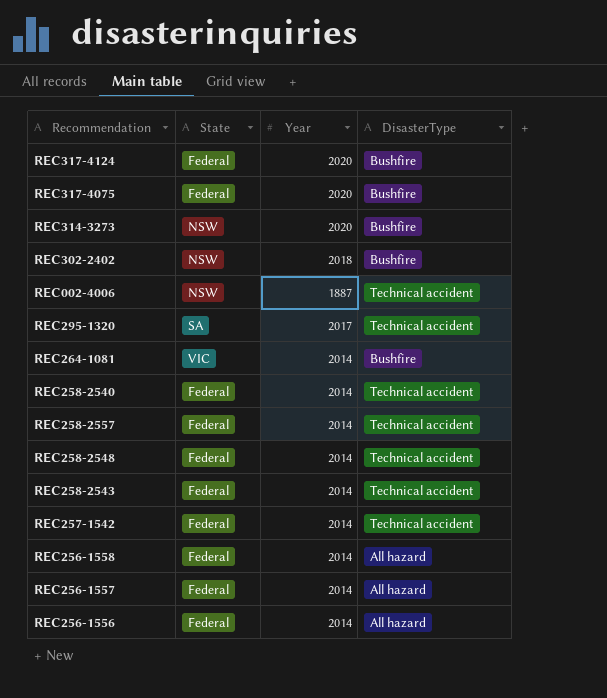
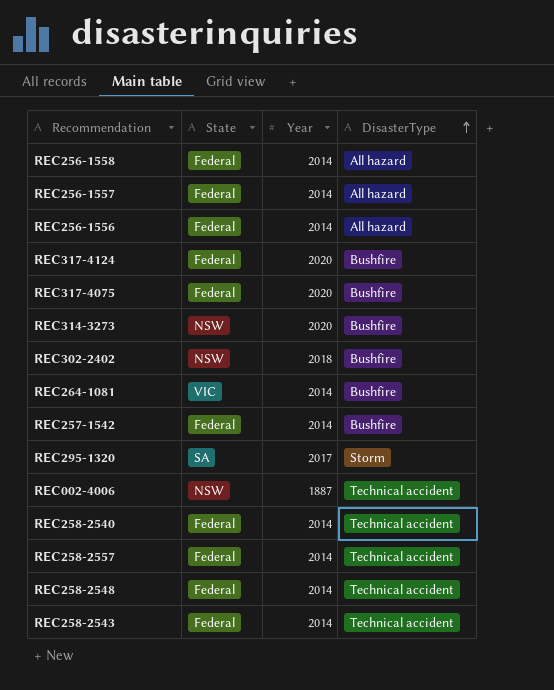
row order: none -> DisasterType ascending
REC257-1542 | DisasterType: Technical accident -> Bushfire
REC295-1320 | DisasterType: Technical accident -> Storm

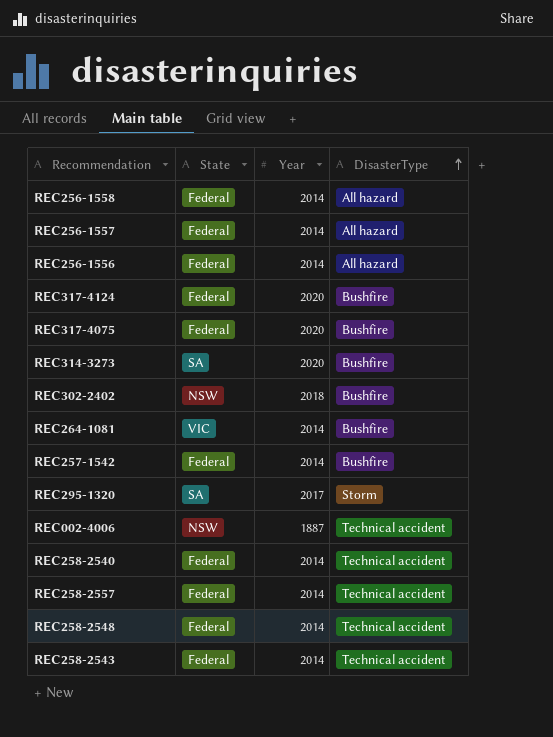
REC314-3273 | State: NSW -> SA

